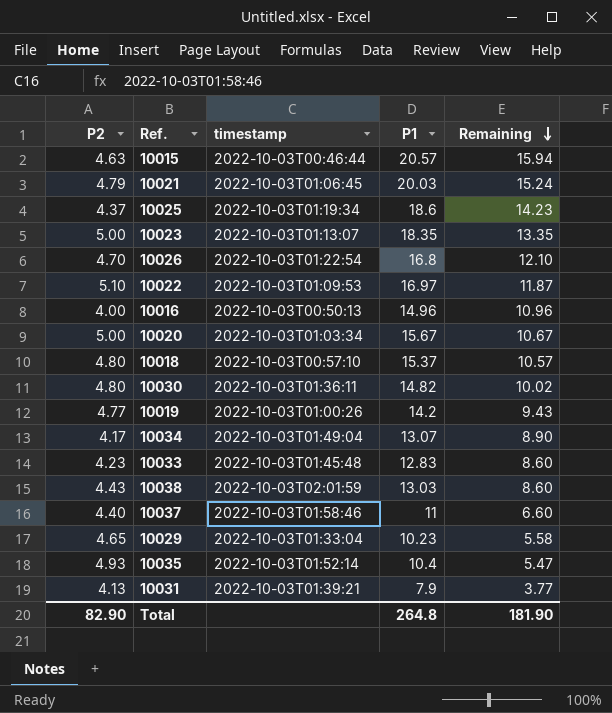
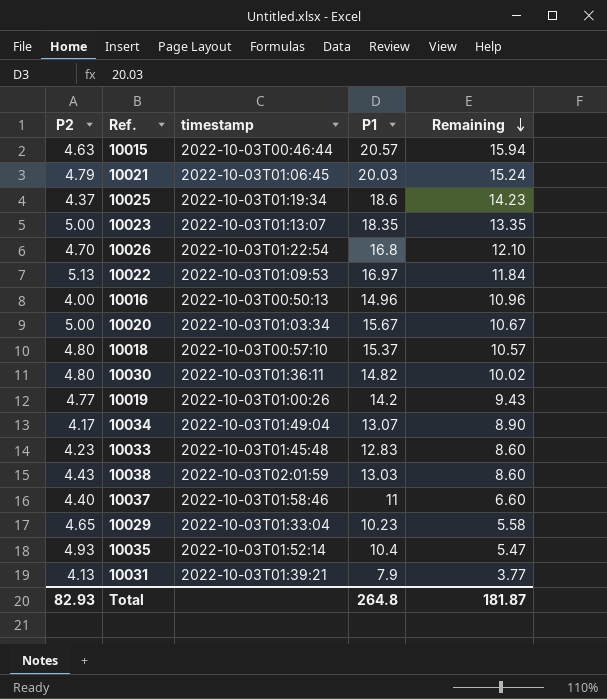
10022 | P2: 5.10 -> 5.13
10022 | Remaining: 11.87 -> 11.84
Total | P2: 82.90 -> 82.93
Total | Remaining: 181.90 -> 181.87

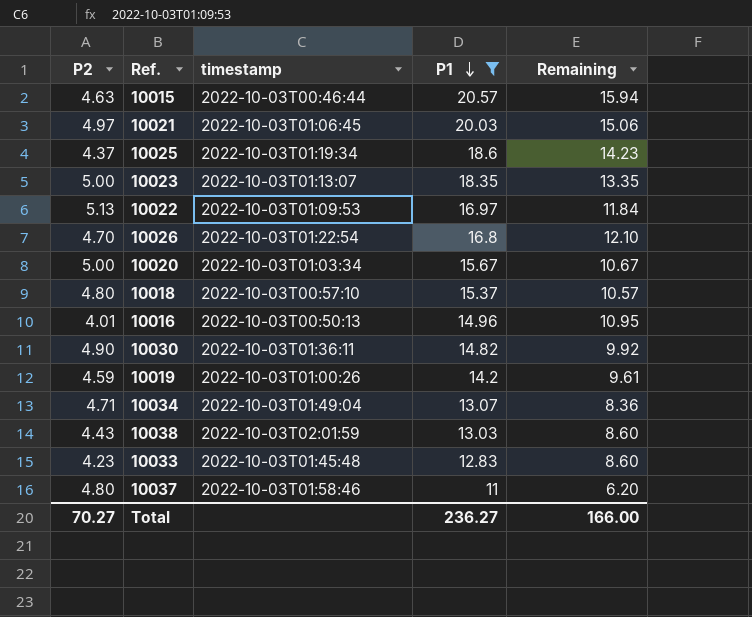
filter: none -> P1 >= 11
row order: Remaining descending -> P1 descending
10021 | P2: 4.79 -> 4.97
10021 | Remaining: 15.24 -> 15.06
10016 | P2: 4.00 -> 4.01
10016 | Remaining: 10.96 -> 10.95
10030 | P2: 4.80 -> 4.90
10030 | Remaining: 10.02 -> 9.92
10019 | P2: 4.77 -> 4.59
10019 | Remaining: 9.43 -> 9.61
10034 | P2: 4.17 -> 4.71
10034 | Remaining: 8.90 -> 8.36
10037 | P2: 4.40 -> 4.80
10037 | Remaining: 6.60 -> 6.20
Total | P2: 82.93 -> 70.27
Total | P1: 264.8 -> 236.27
Total | Remaining: 181.87 -> 166.00

